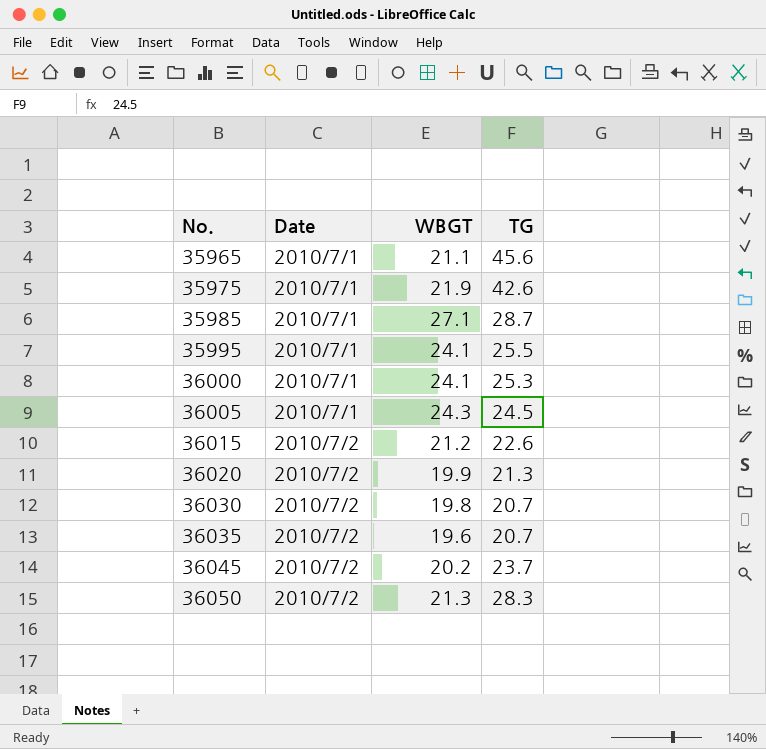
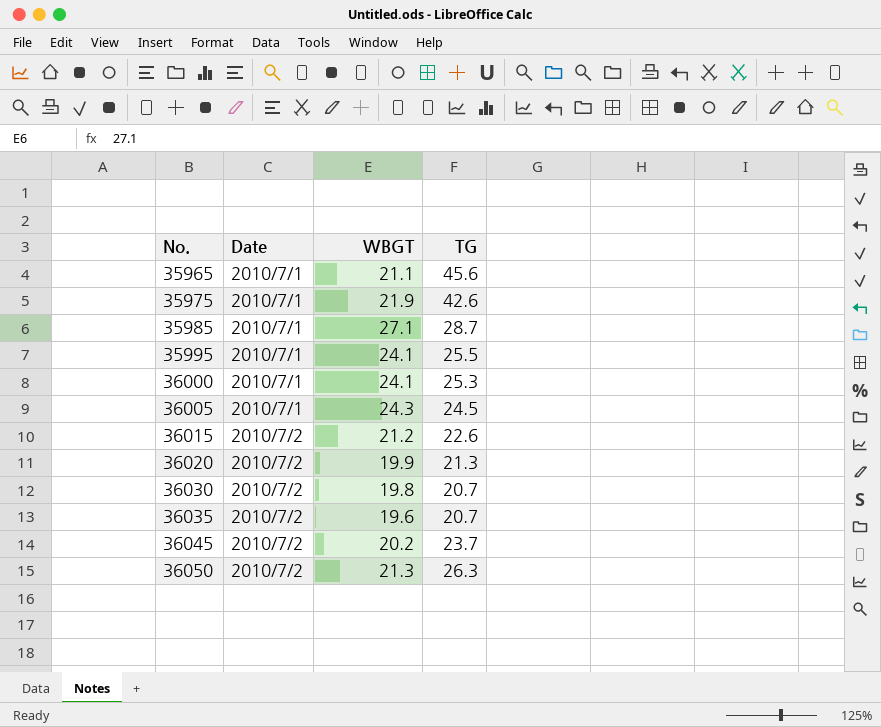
36050 | TG: 28.3 -> 26.3

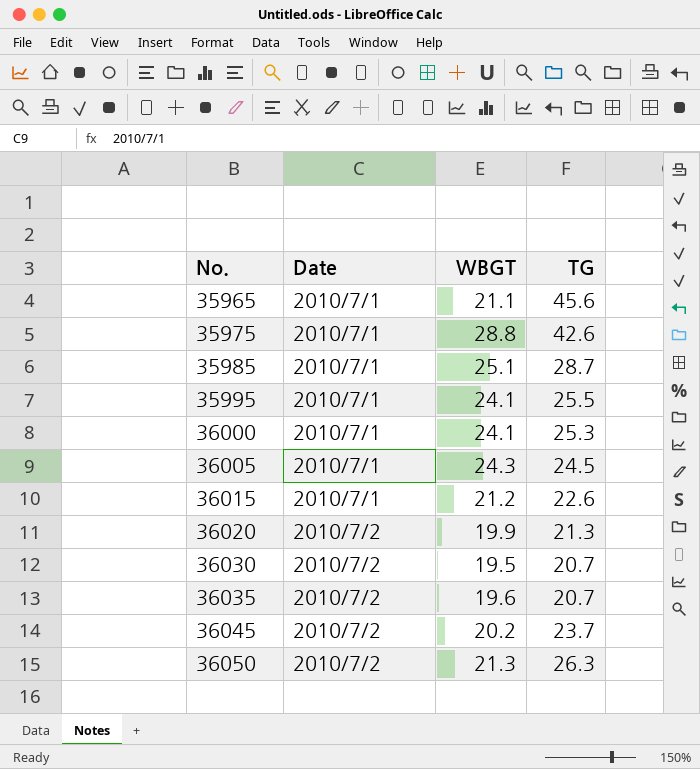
35975 | WBGT: 21.9 -> 28.8
35985 | WBGT: 27.1 -> 25.1
36015 | Date: 2010/7/2 -> 2010/7/1
36030 | WBGT: 19.8 -> 19.5

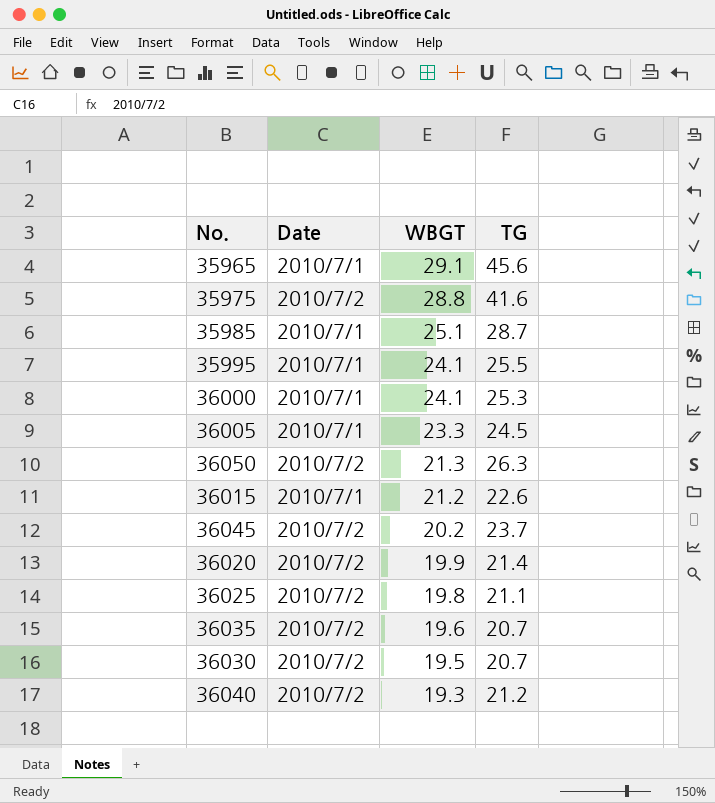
row order: No. ascending -> WBGT descending
35965 | WBGT: 21.1 -> 29.1
35975 | Date: 2010/7/1 -> 2010/7/2
35975 | TG: 42.6 -> 41.6
36005 | WBGT: 24.3 -> 23.3
36020 | TG: 21.3 -> 21.4
row 36025: none -> 2010/7/2 | 19.8 | 21.1
row 36040: none -> 2010/7/2 | 19.3 | 21.2

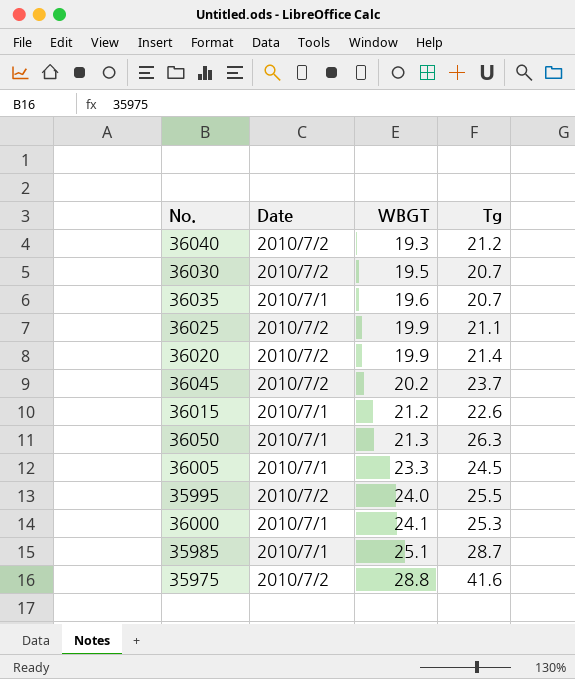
row order: WBGT descending -> WBGT ascending
column name: TG -> Tg
row 35965: 2010/7/1 | 29.1 | 45.6 -> none
36035 | Date: 2010/7/2 -> 2010/7/1
36025 | WBGT: 19.8 -> 19.9
36050 | Date: 2010/7/2 -> 2010/7/1
35995 | Date: 2010/7/1 -> 2010/7/2
35995 | WBGT: 24.1 -> 24.0

